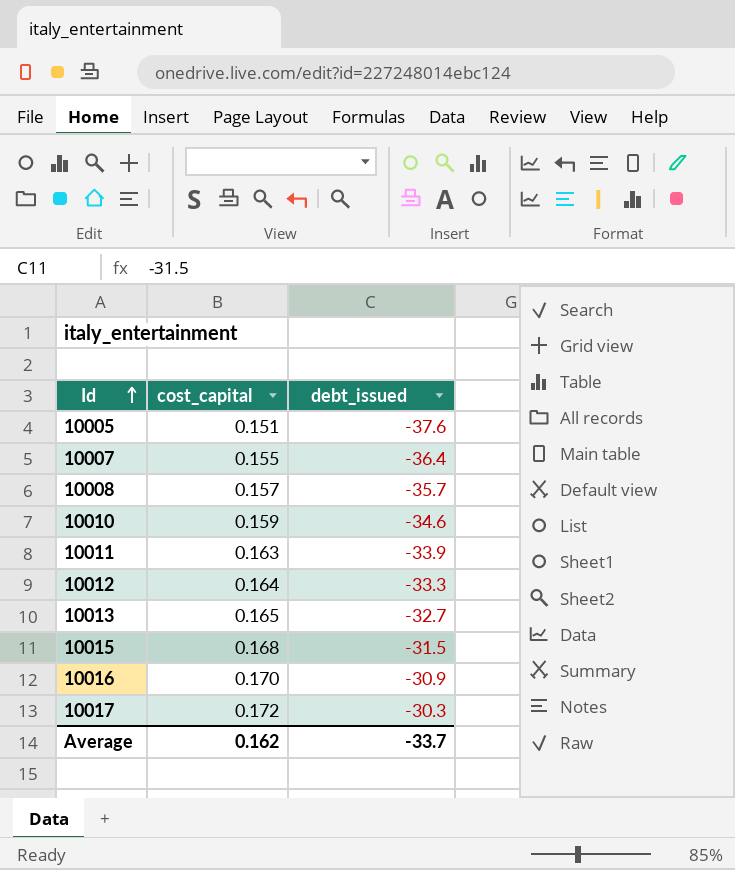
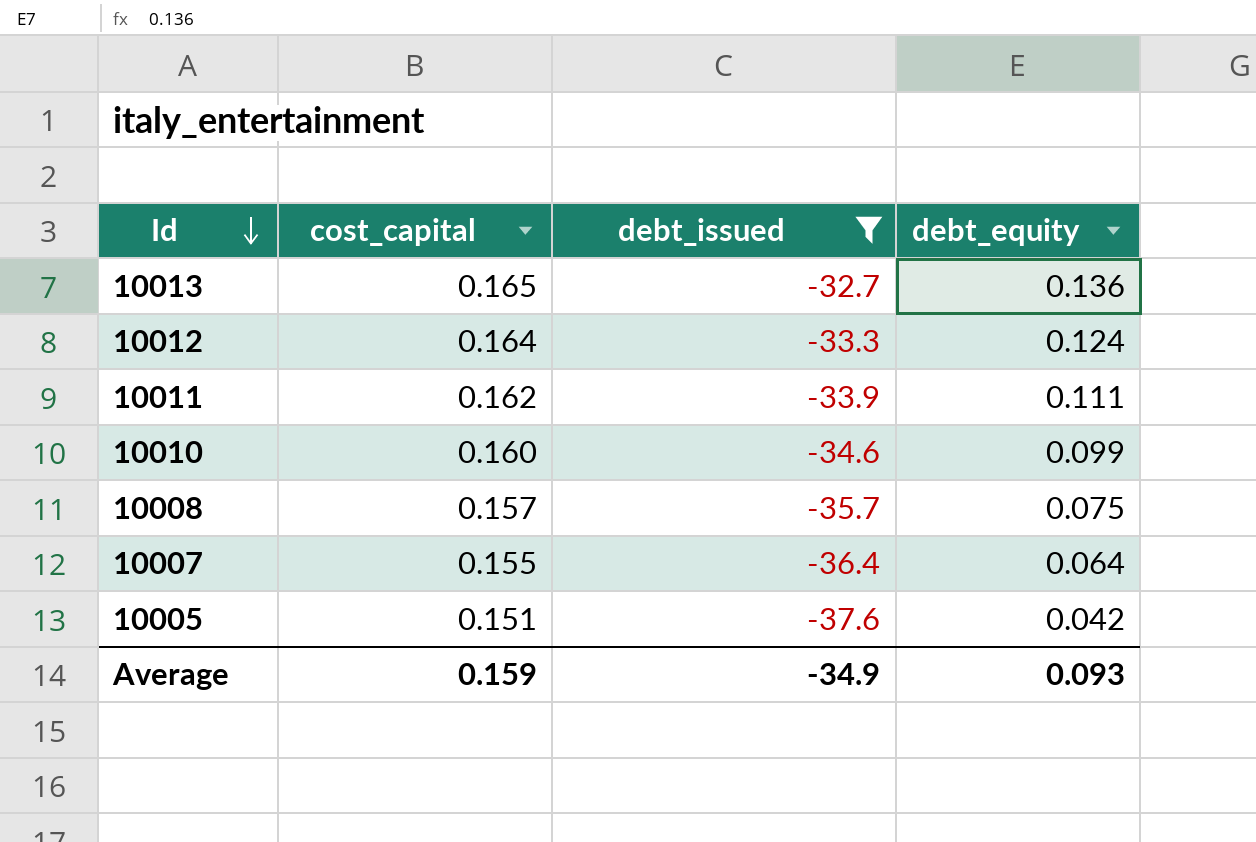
filter: none -> debt_issued <= -32.7
row order: Id ascending -> Id descending
column debt_equity | position: none -> 4
10011 | cost_capital: 0.163 -> 0.162
10010 | cost_capital: 0.159 -> 0.160
Average | cost_capital: 0.162 -> 0.159
Average | debt_issued: -33.7 -> -34.9

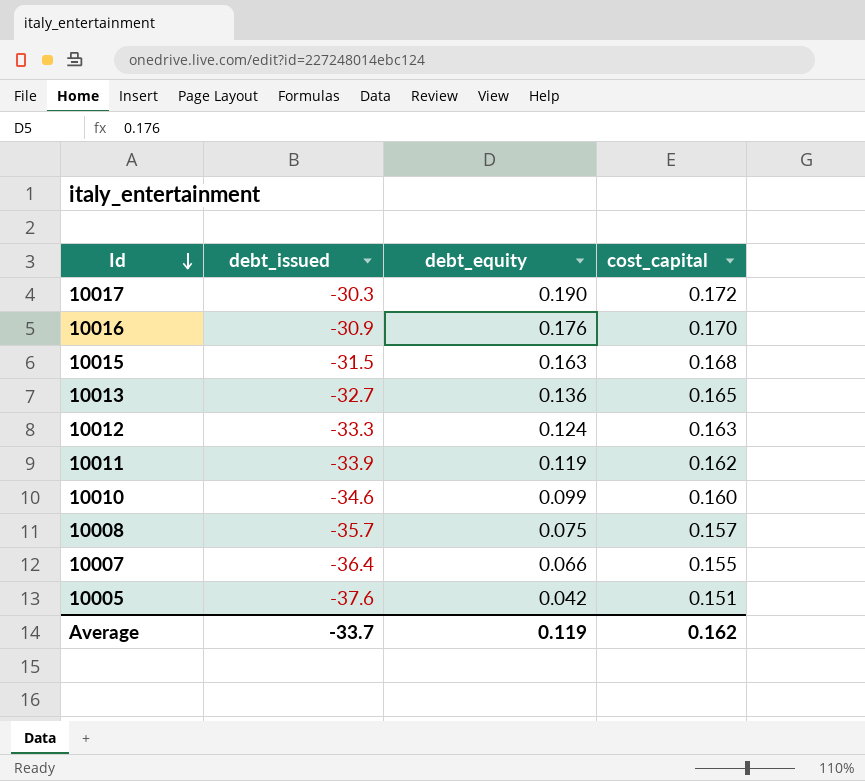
filter: debt_issued <= -32.7 -> none
column cost_capital | position: 2 -> 4
10012 | cost_capital: 0.164 -> 0.163
10011 | debt_equity: 0.111 -> 0.119
10007 | debt_equity: 0.064 -> 0.066
Average | debt_issued: -34.9 -> -33.7
Average | debt_equity: 0.093 -> 0.119
Average | cost_capital: 0.159 -> 0.162

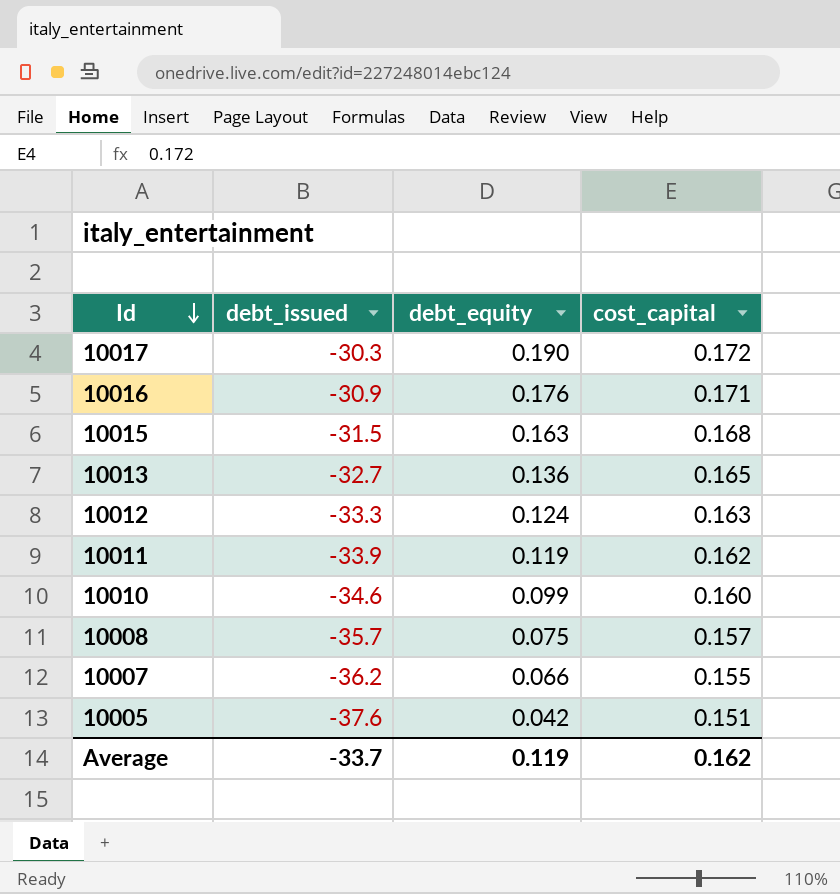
10016 | cost_capital: 0.170 -> 0.171
10007 | debt_issued: -36.4 -> -36.2

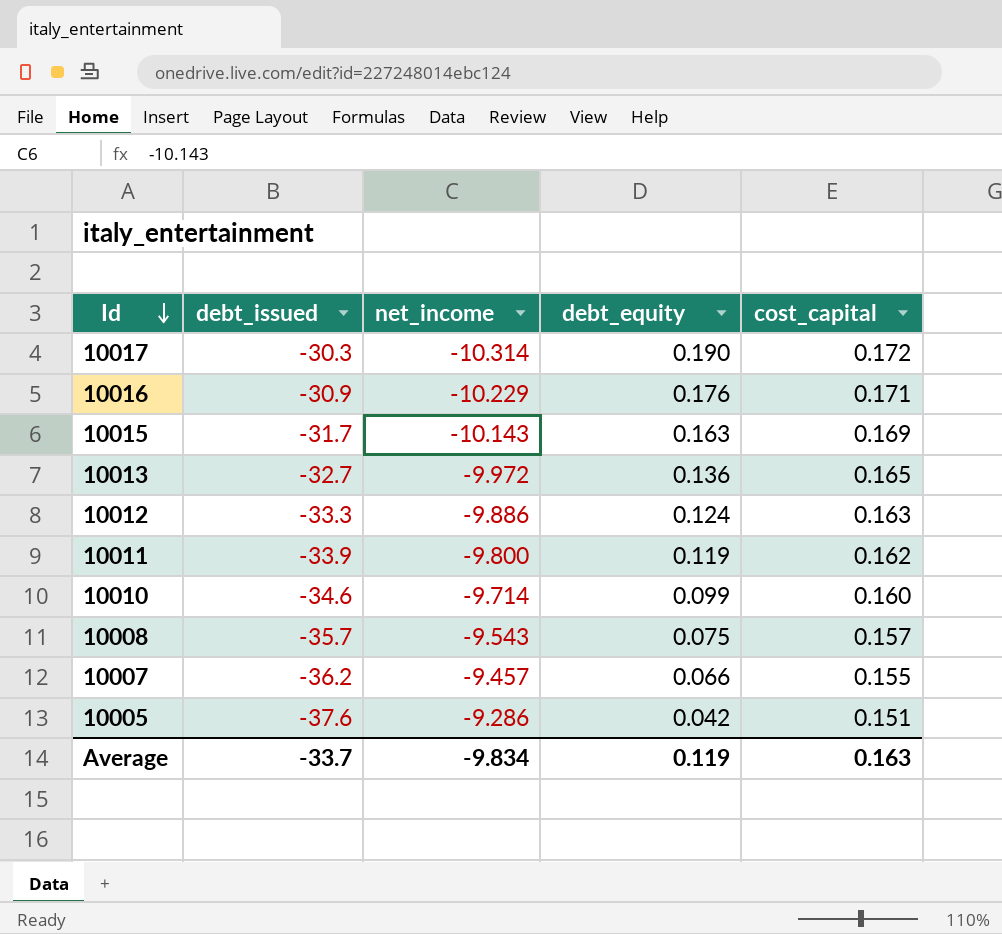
column net_income | position: none -> 3
10015 | debt_issued: -31.5 -> -31.7
10015 | cost_capital: 0.168 -> 0.169
Average | cost_capital: 0.162 -> 0.163

